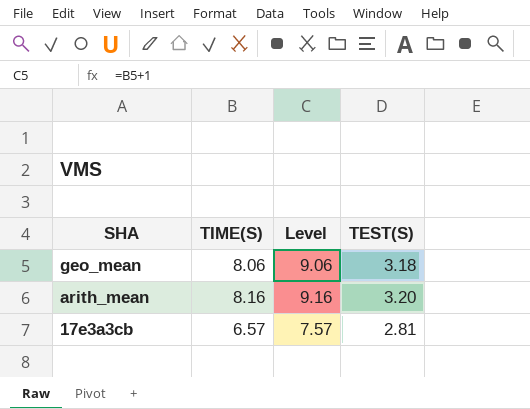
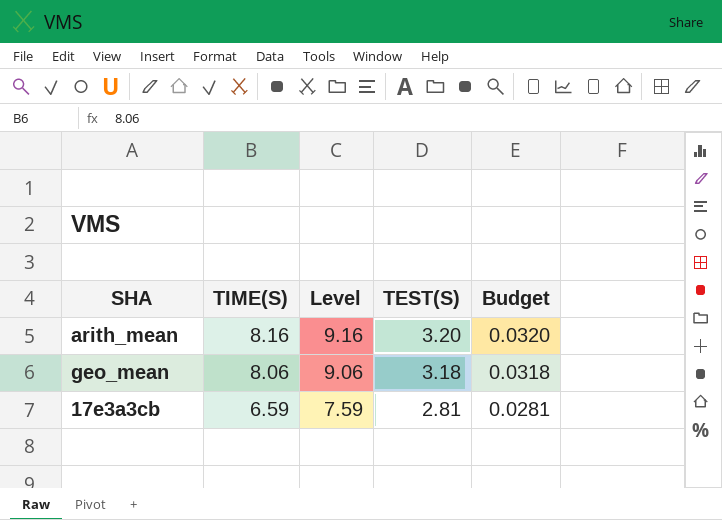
row order: SHA descending -> TIME(S) descending
column Budget | formula: none -> [TEST(S)] * 0.01
17e3a3cb | TIME(S): 6.57 -> 6.59
17e3a3cb | Level: 7.57 -> 7.59

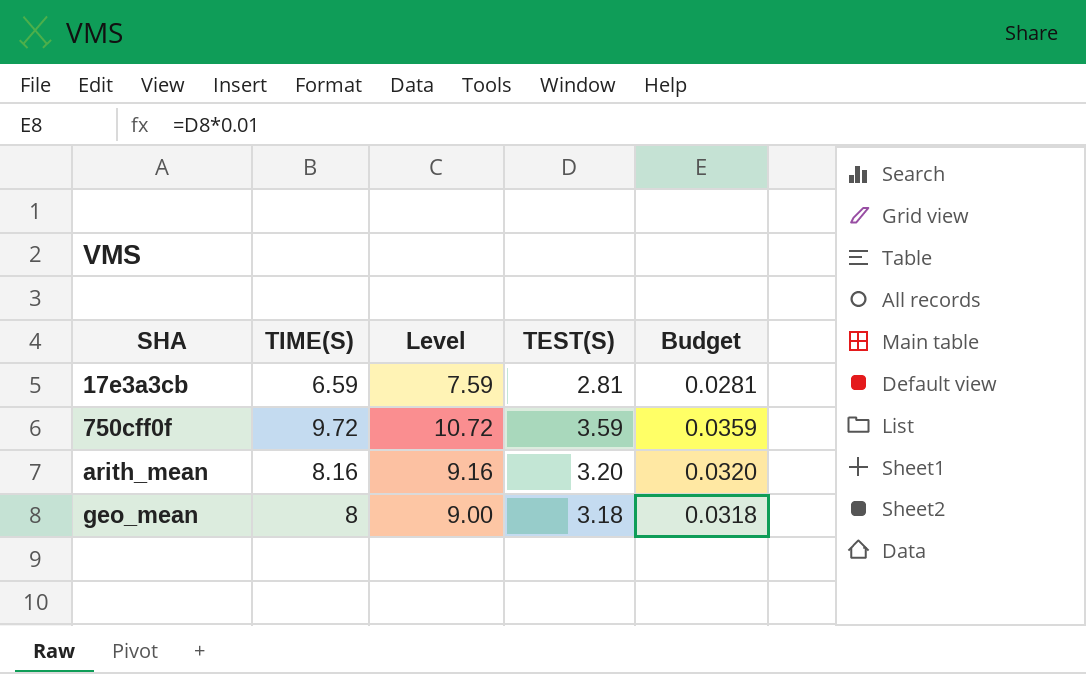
row order: TIME(S) descending -> SHA ascending
row 750cff0f: none -> 9.72 | 10.72 | 3.59 | 0.0359
geo_mean | TIME(S): 8.06 -> 8
geo_mean | Level: 9.06 -> 9.00

